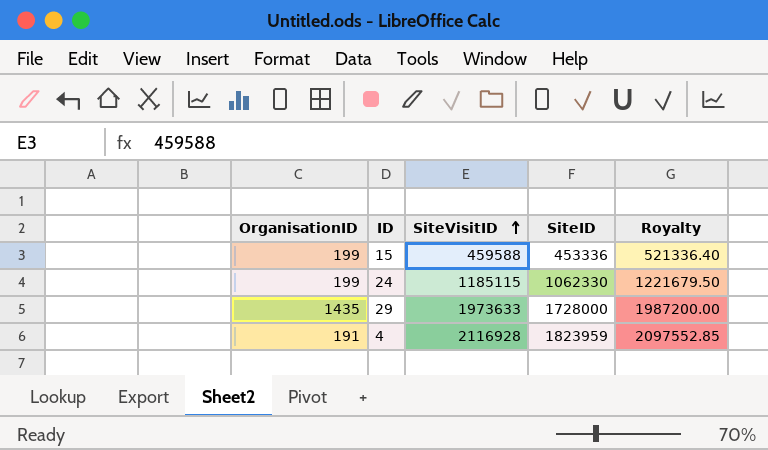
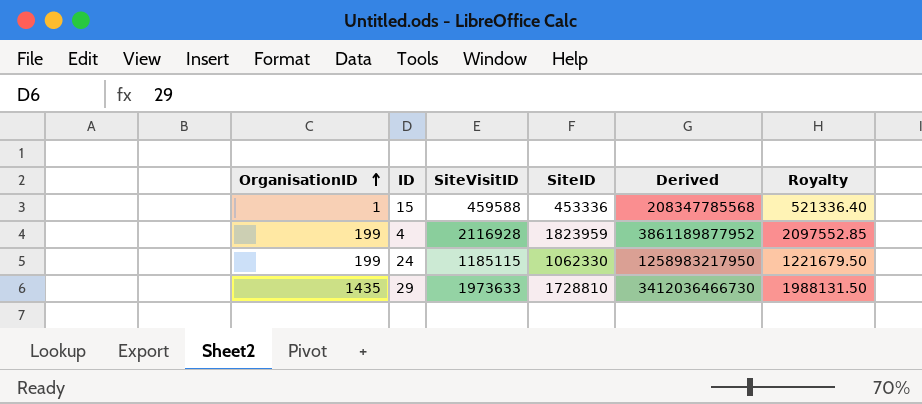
row order: SiteVisitID ascending -> OrganisationID ascending
column Derived | formula: none -> [SiteVisitID] * [SiteID]
15 | OrganisationID: 199 -> 1
4 | OrganisationID: 191 -> 199
29 | SiteID: 1728000 -> 1728810
29 | Royalty: 1987200.00 -> 1988131.50

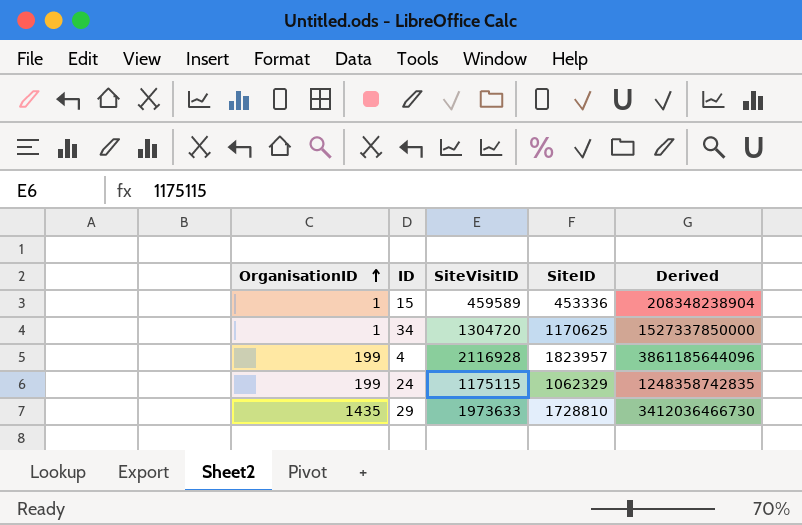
column Royalty | formula: [SiteID] * 1.15 -> none
15 | SiteVisitID: 459588 -> 459589
15 | Derived: 208347785568 -> 208348238904
row 34: none -> 1 | 1304720 | 1170625 | 1527337850000
4 | SiteID: 1823959 -> 1823957
4 | Derived: 3861189877952 -> 3861185644096
24 | SiteVisitID: 1185115 -> 1175115
24 | SiteID: 1062330 -> 1062329
24 | Derived: 1258983217950 -> 1248358742835

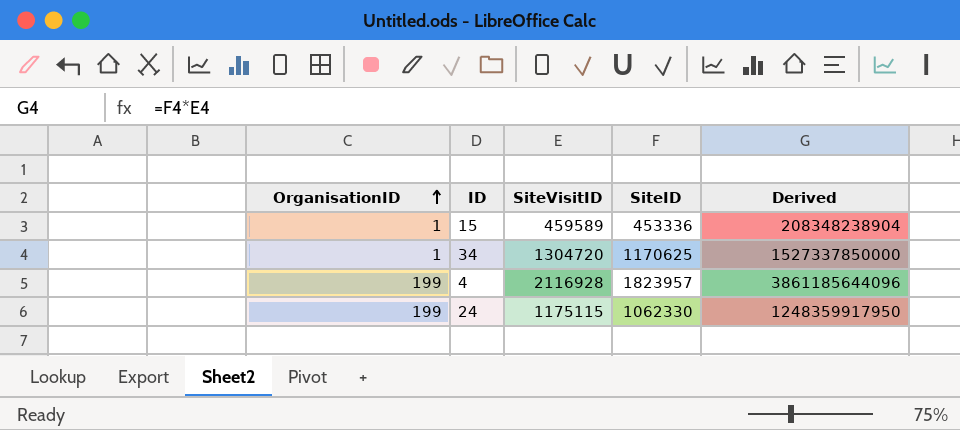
row 29: 1435 | 1973633 | 1728810 | 3412036466730 -> none
24 | SiteID: 1062329 -> 1062330
24 | Derived: 1248358742835 -> 1248359917950

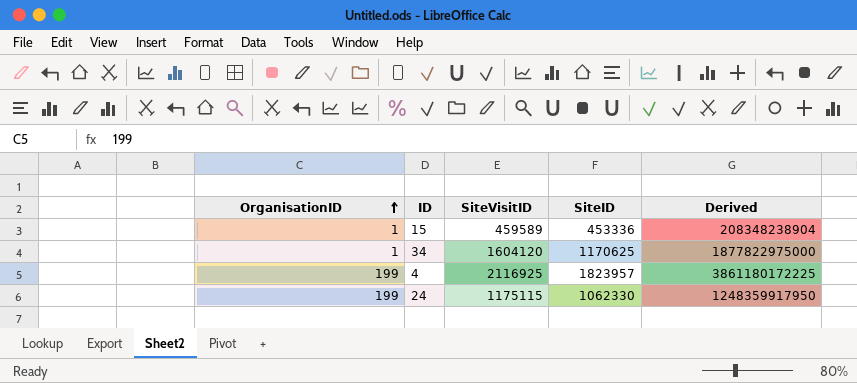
34 | SiteVisitID: 1304720 -> 1604120
34 | Derived: 1527337850000 -> 1877822975000
4 | SiteVisitID: 2116928 -> 2116925
4 | Derived: 3861185644096 -> 3861180172225

